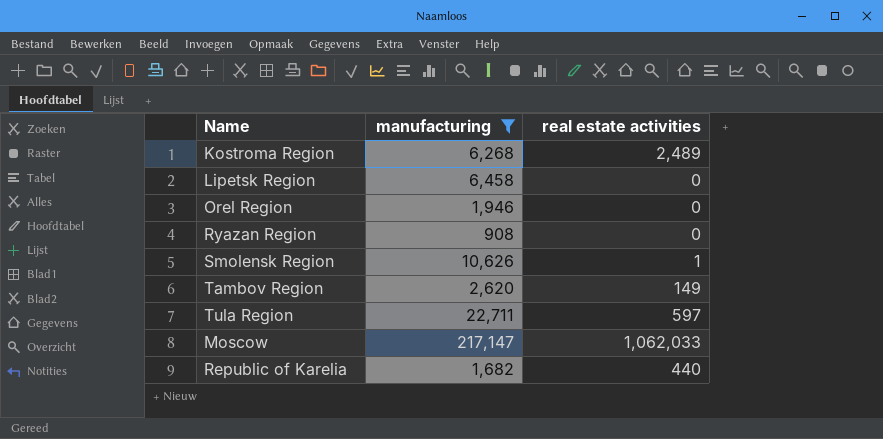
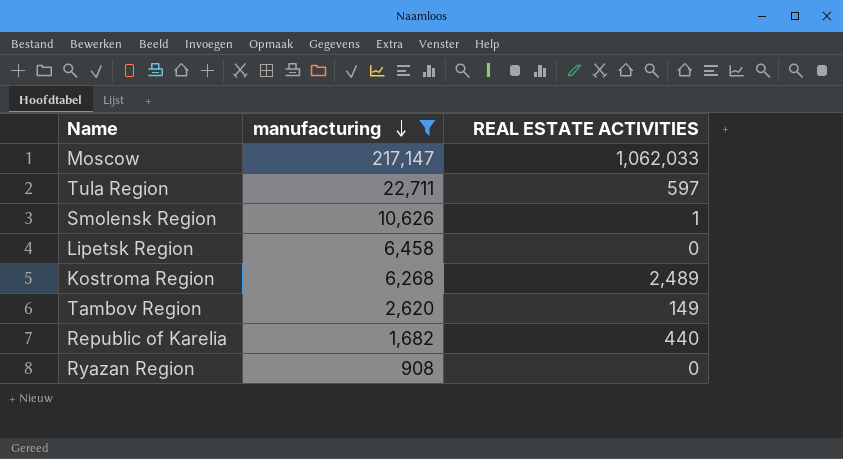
row order: none -> manufacturing descending
column name: real estate activities -> REAL ESTATE ACTIVITIES
row Orel Region: 1,946 | 0 -> none

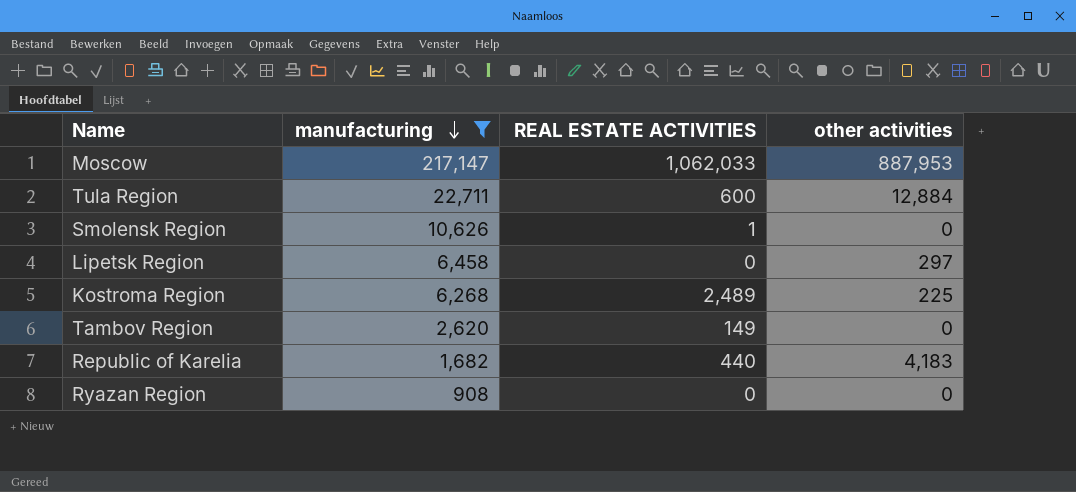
column other activities | position: none -> 4
Tula Region | REAL ESTATE ACTIVITIES: 597 -> 600

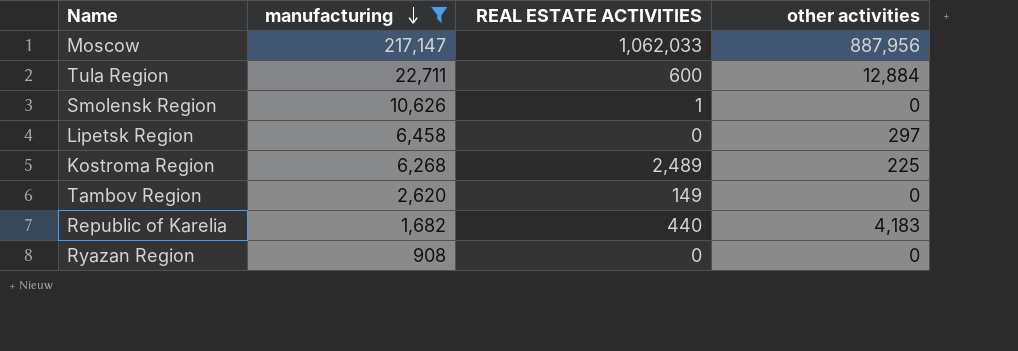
Moscow | other activities: 887,953 -> 887,956

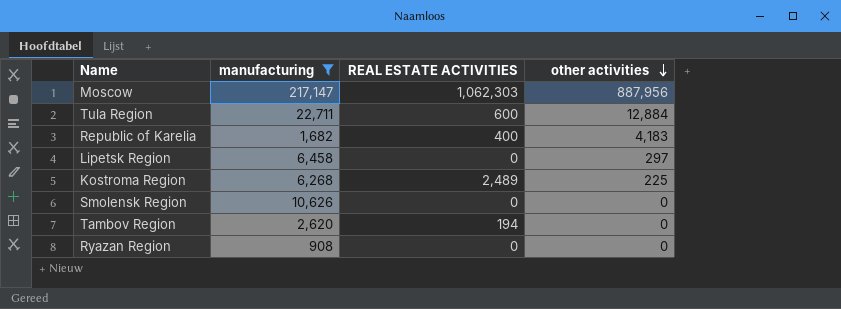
row order: manufacturing descending -> other activities descending
Moscow | REAL ESTATE ACTIVITIES: 1,062,033 -> 1,062,303
Republic of Karelia | REAL ESTATE ACTIVITIES: 440 -> 400
Smolensk Region | REAL ESTATE ACTIVITIES: 1 -> 0
Tambov Region | REAL ESTATE ACTIVITIES: 149 -> 194

